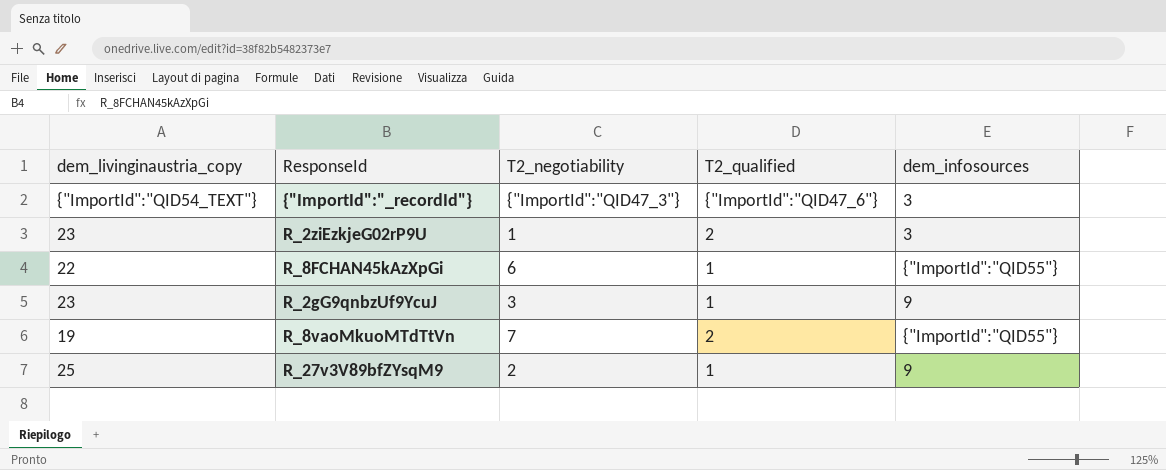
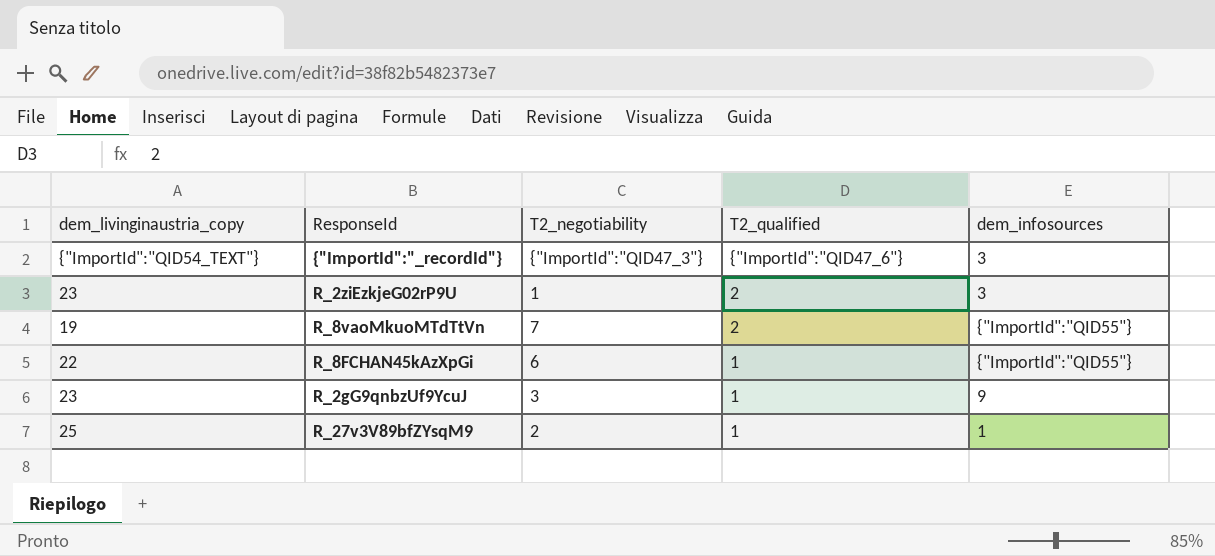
row order: none -> T2_qualified descending
R_27v3V89bfZYsqM9 | dem_infosources: 9 -> 1

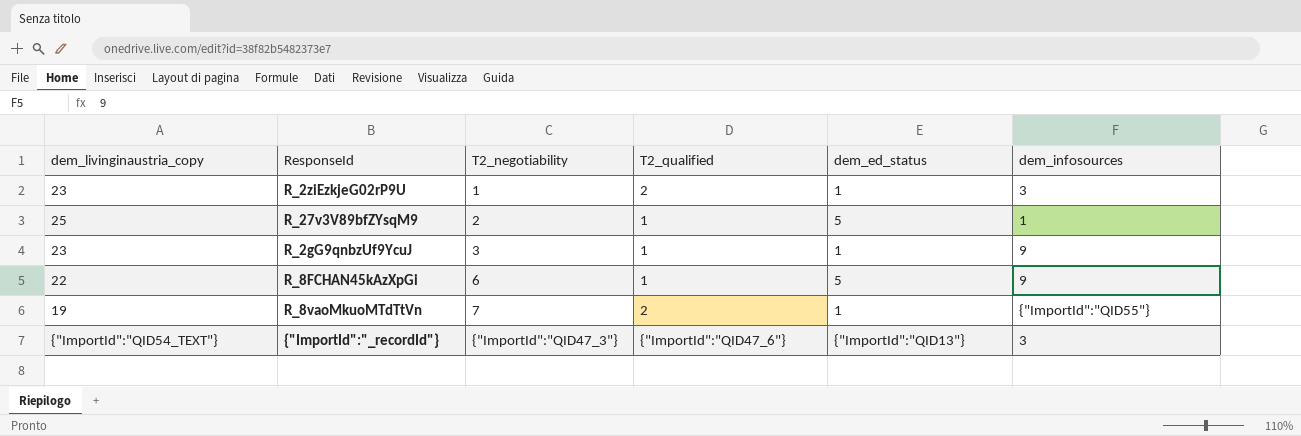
row order: T2_qualified descending -> T2_negotiability ascending
column dem_ed_status | position: none -> 5
R_8FCHAN45kAzXpGi | dem_infosources: {"ImportId":"QID55"} -> 9

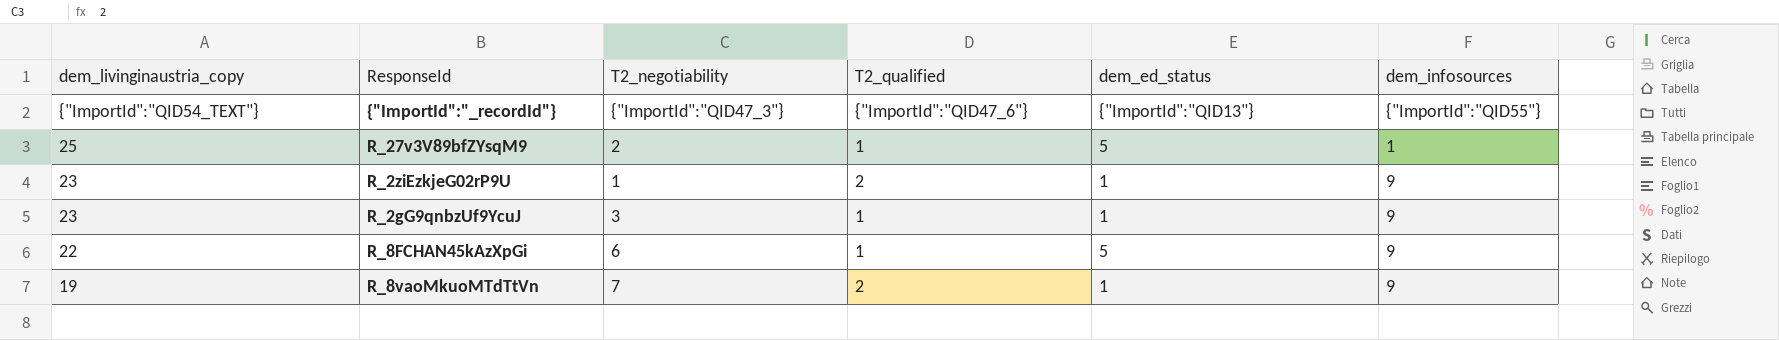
row order: T2_negotiability ascending -> dem_livinginaustria_copy descending
{"ImportId":"_recordId"} | dem_infosources: 3 -> {"ImportId":"QID55"}
R_2ziEzkjeG02rP9U | dem_infosources: 3 -> 9
R_8vaoMkuoMTdTtVn | dem_infosources: {"ImportId":"QID55"} -> 9

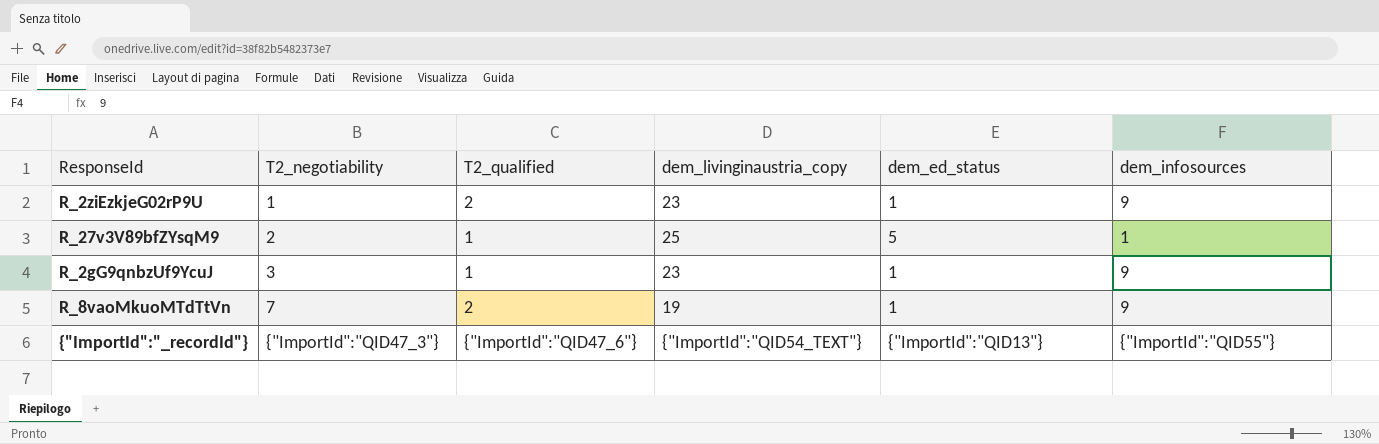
row order: dem_livinginaustria_copy descending -> T2_negotiability ascending
column dem_livinginaustria_copy | position: 1 -> 4
row R_8FCHAN45kAzXpGi: 22 | 6 | 1 | 5 | 9 -> none

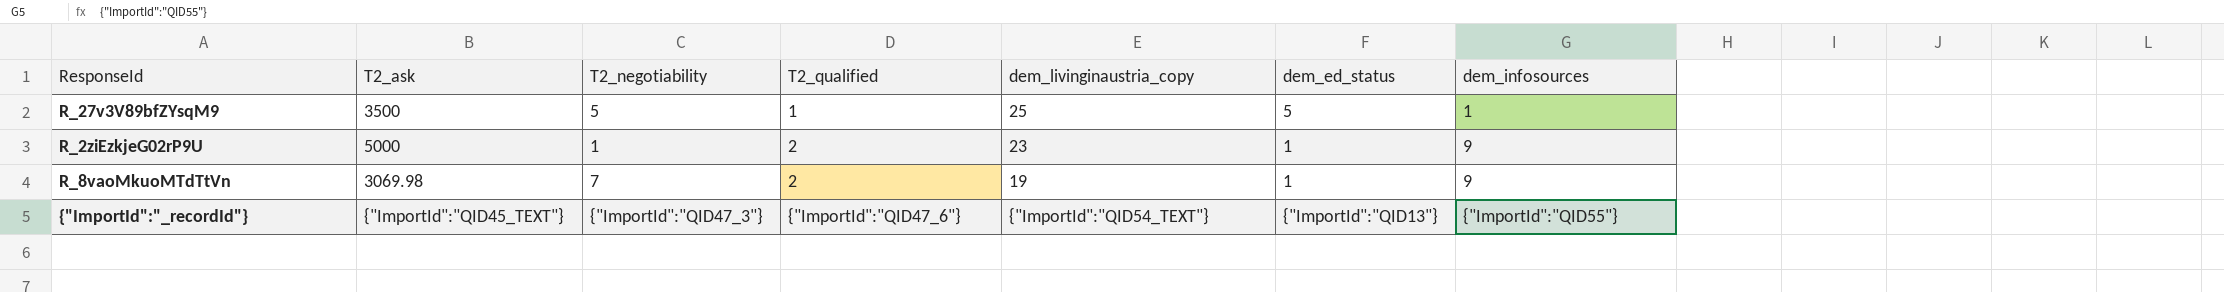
row order: T2_negotiability ascending -> T2_qualified ascending
column T2_ask | position: none -> 2
row R_2gG9qnbzUf9YcuJ: 3 | 1 | 23 | 1 | 9 -> none
R_27v3V89bfZYsqM9 | T2_negotiability: 2 -> 5

